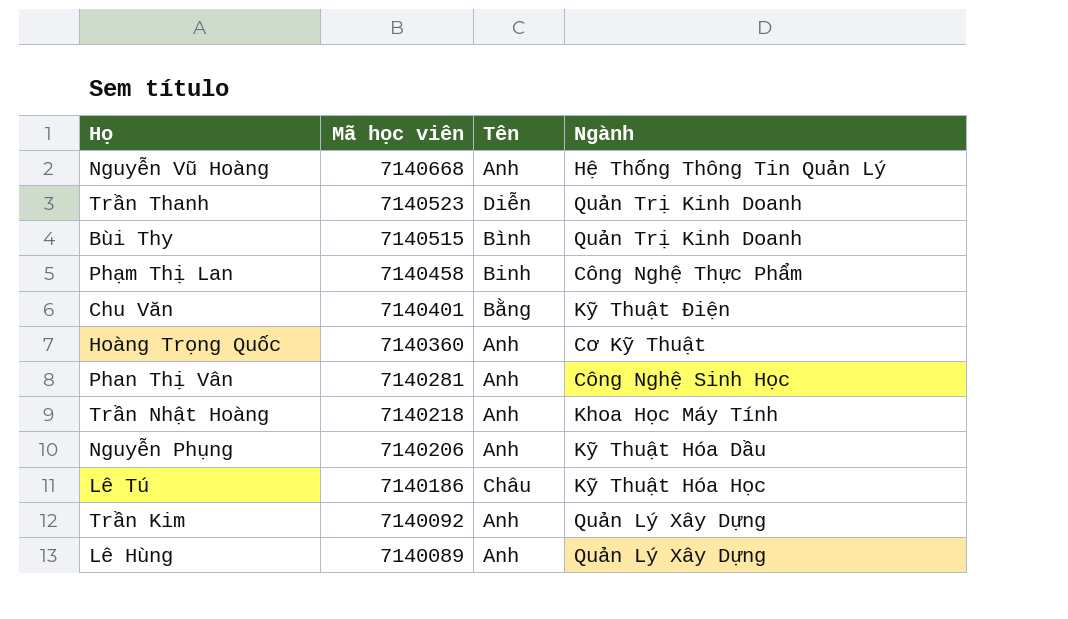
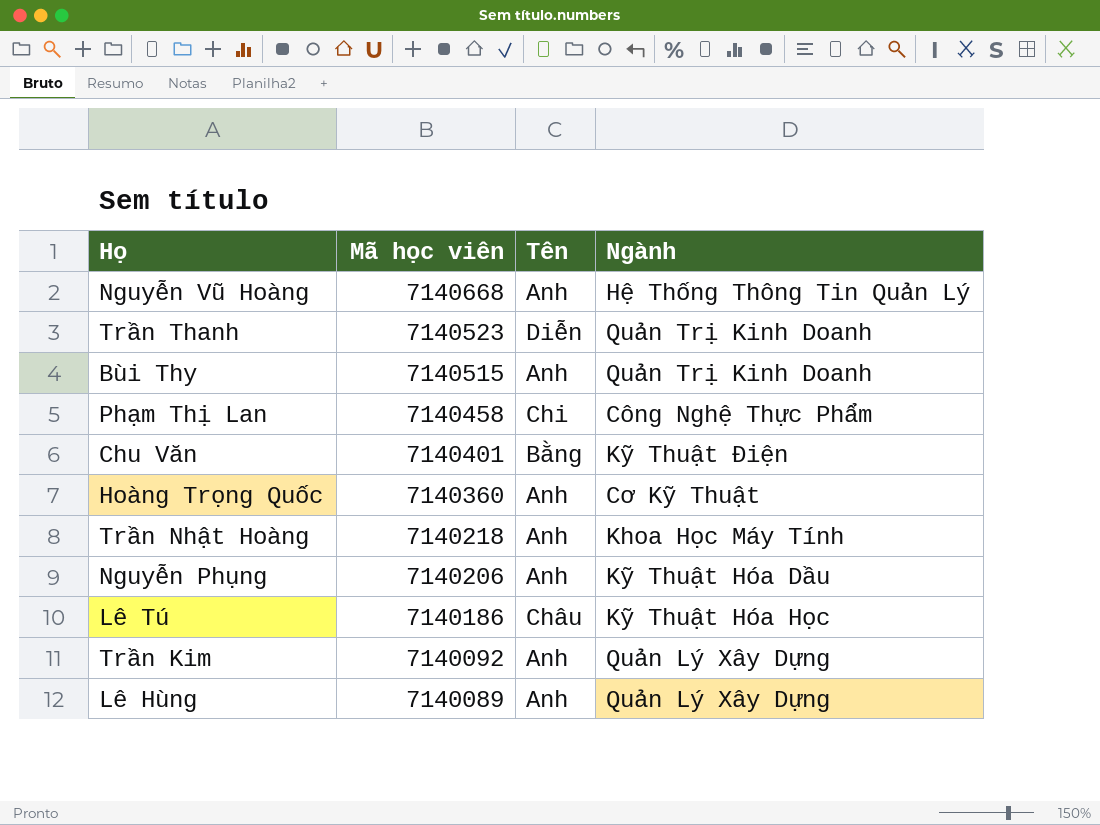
row Phan Thị Vân: 7140281 | Anh | Công Nghệ Sinh Học -> none
Bùi Thy | Tên: Bình -> Anh
Phạm Thị Lan | Tên: Binh -> Chi

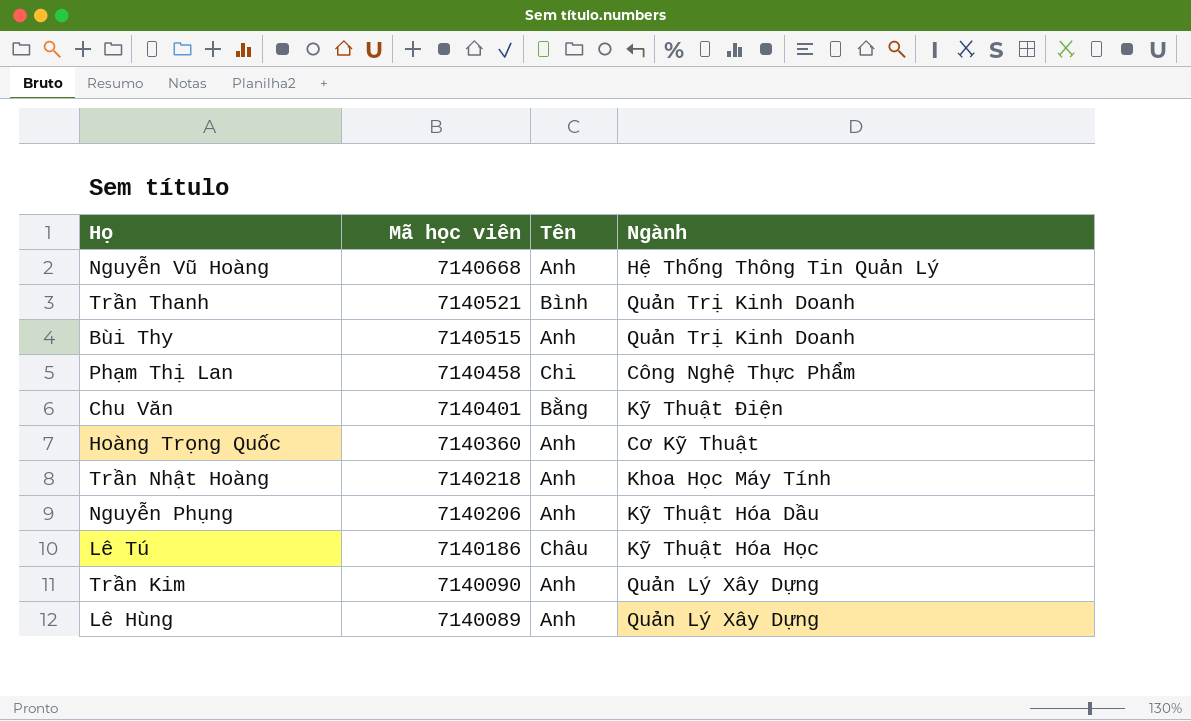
Trần Thanh | Mã học viên: 7140523 -> 7140521
Trần Thanh | Tên: Diễn -> Bình
Trần Kim | Mã học viên: 7140092 -> 7140090

